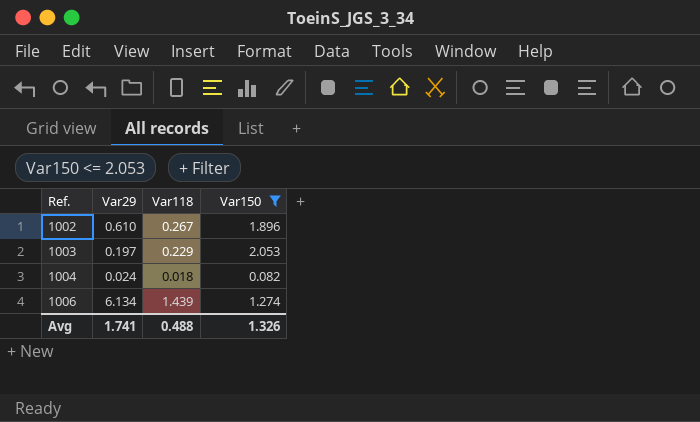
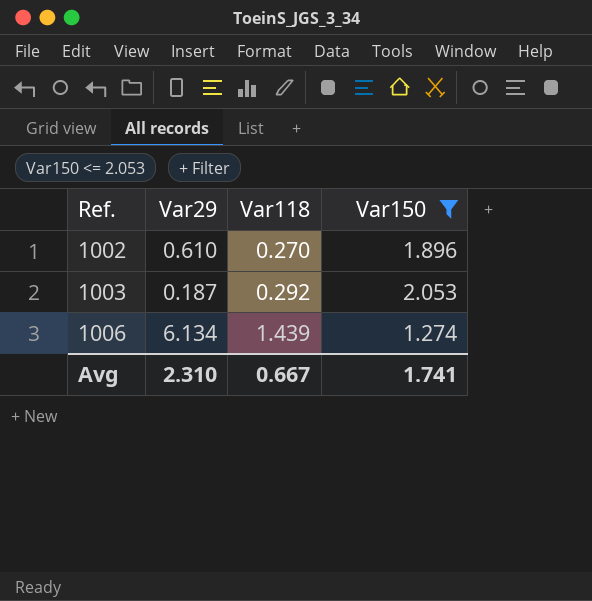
row 1004: 0.024 | 0.018 | 0.082 -> none
1002 | Var118: 0.267 -> 0.270
1003 | Var29: 0.197 -> 0.187
1003 | Var118: 0.229 -> 0.292
Avg | Var29: 1.741 -> 2.310
Avg | Var118: 0.488 -> 0.667
Avg | Var150: 1.326 -> 1.741

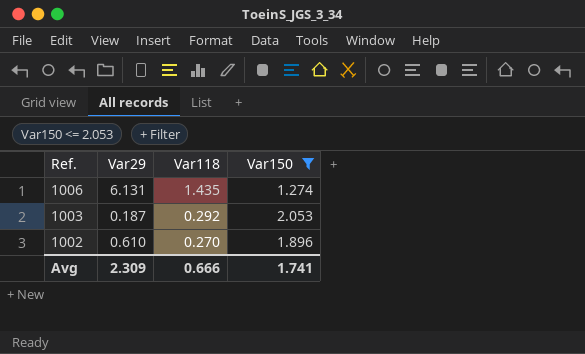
row order: Ref. ascending -> Ref. descending
1006 | Var29: 6.134 -> 6.131
1006 | Var118: 1.439 -> 1.435
Avg | Var29: 2.310 -> 2.309
Avg | Var118: 0.667 -> 0.666

